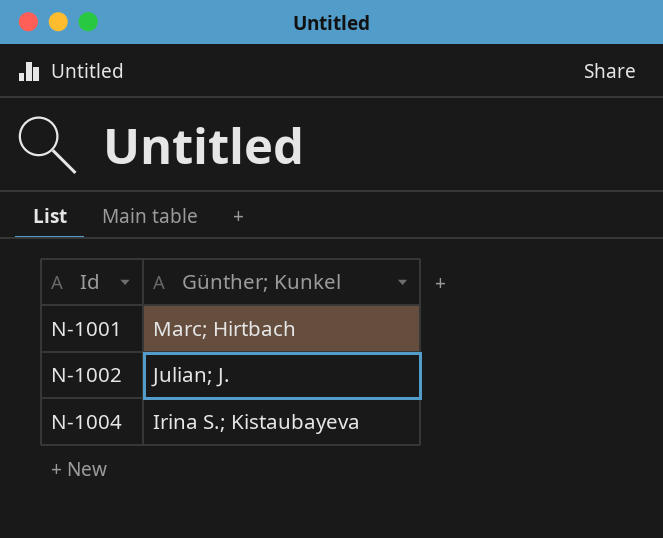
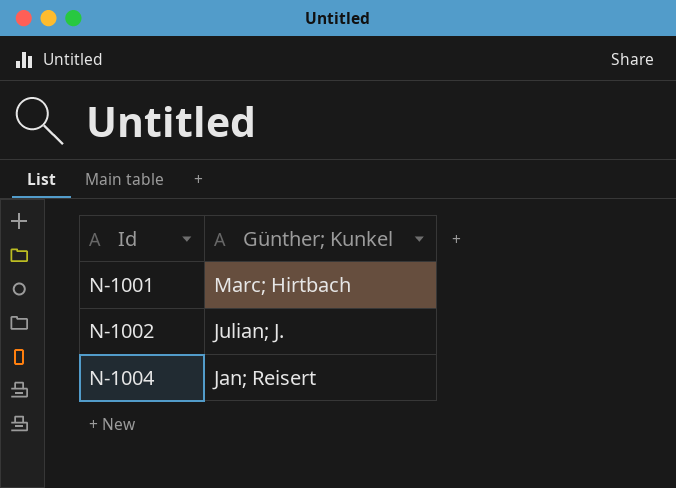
N-1004 | Günther; Kunkel: Irina S.; Kistaubayeva -> Jan; Reisert

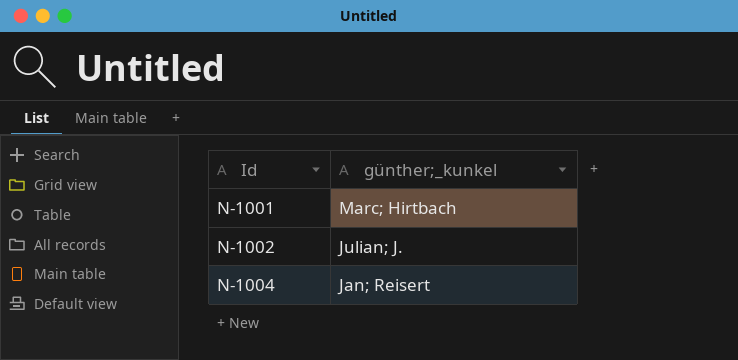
column name: Günther; Kunkel -> günther;_kunkel

